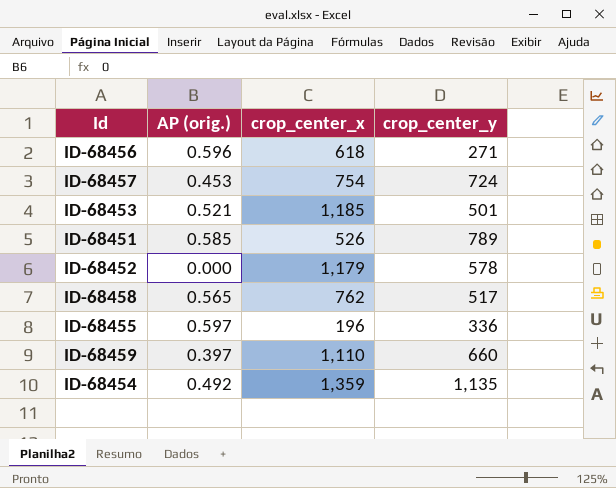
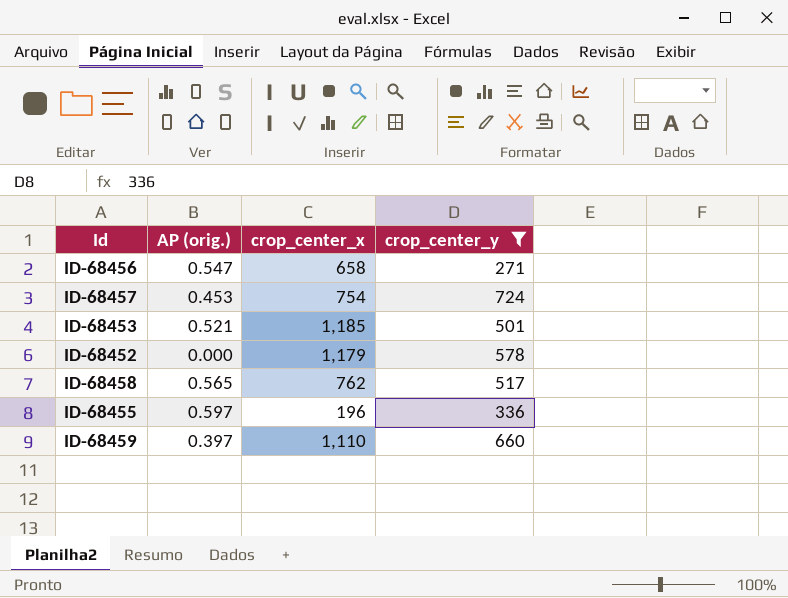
filter: none -> crop_center_y <= 724
ID-68456 | AP (orig.): 0.596 -> 0.547
ID-68456 | crop_center_x: 618 -> 658

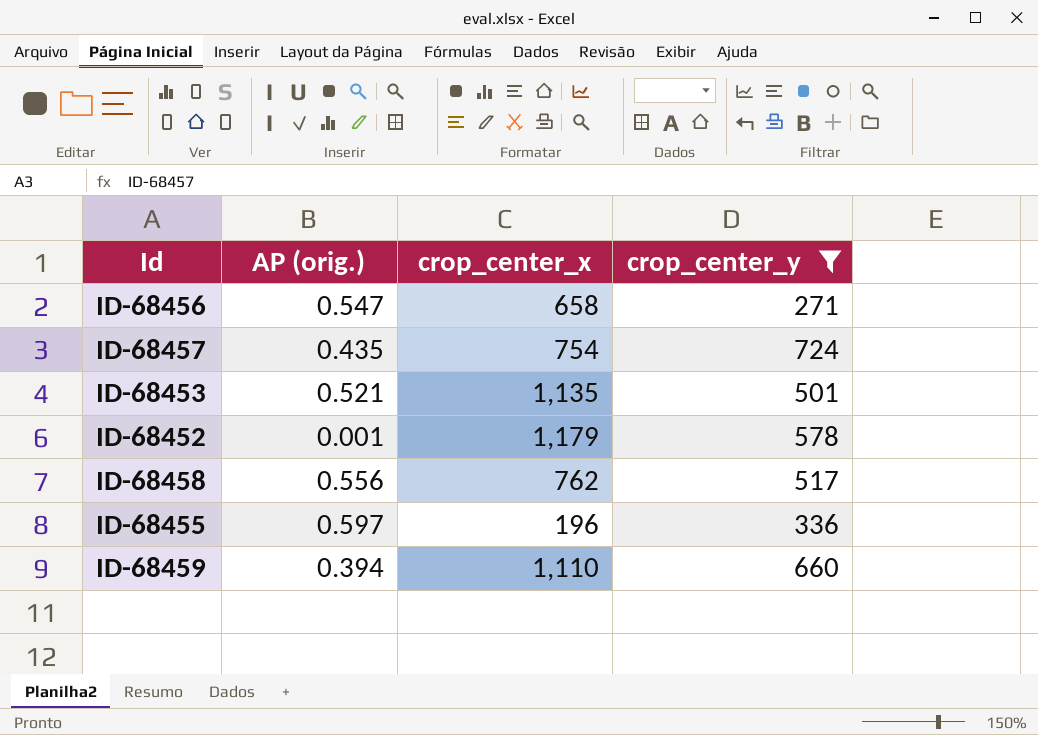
ID-68457 | AP (orig.): 0.453 -> 0.435
ID-68453 | crop_center_x: 1,185 -> 1,135
ID-68452 | AP (orig.): 0.000 -> 0.001
ID-68458 | AP (orig.): 0.565 -> 0.556
ID-68459 | AP (orig.): 0.397 -> 0.394

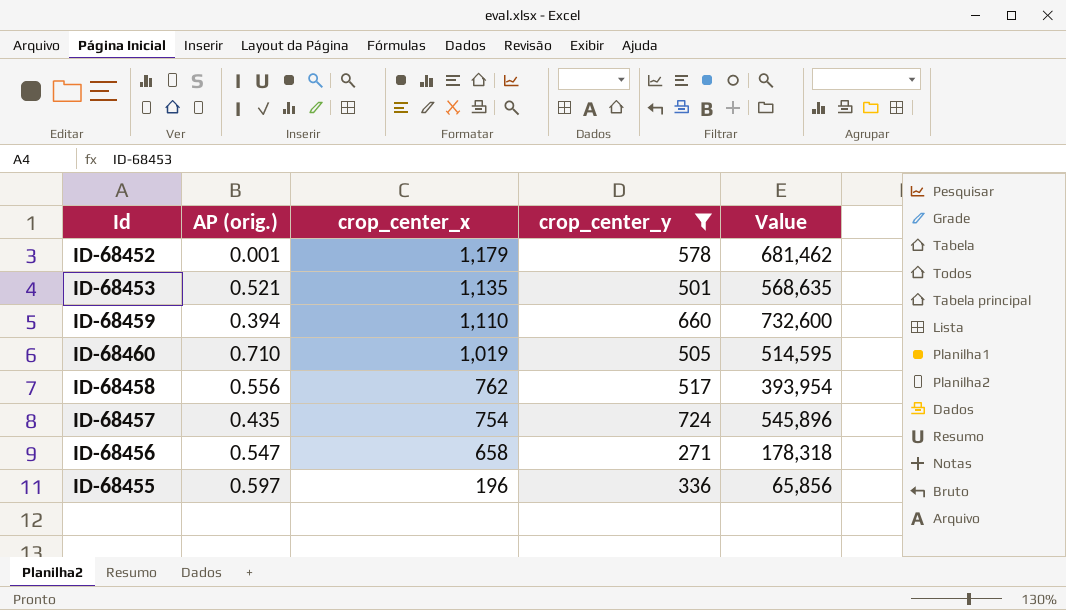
row order: none -> crop_center_x descending
column Value | formula: none -> [crop_center_x] * [crop_center_y]
row ID-68460: none -> 0.710 | 1,019 | 505 | 514,595

